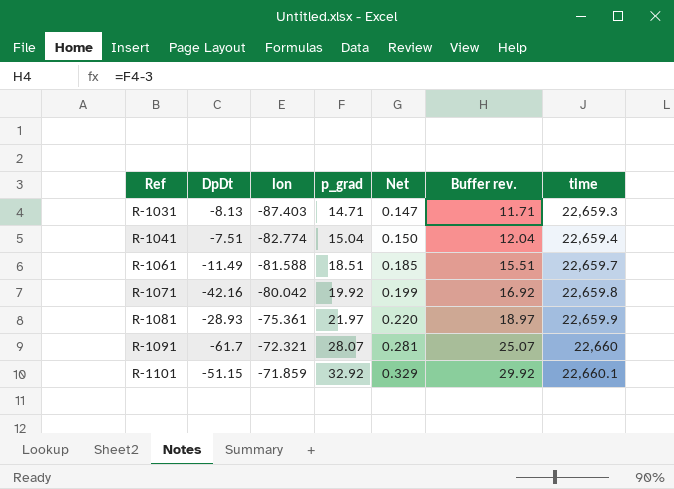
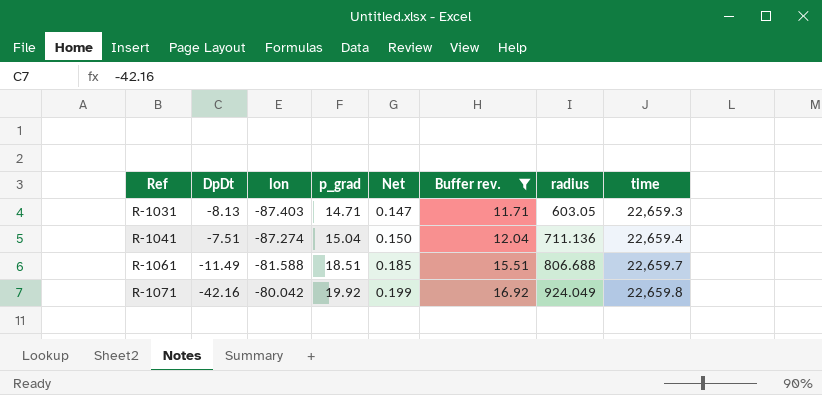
filter: none -> Buffer rev. <= 16.92
column radius | position: none -> 7
R-1041 | lon: -82.774 -> -87.274

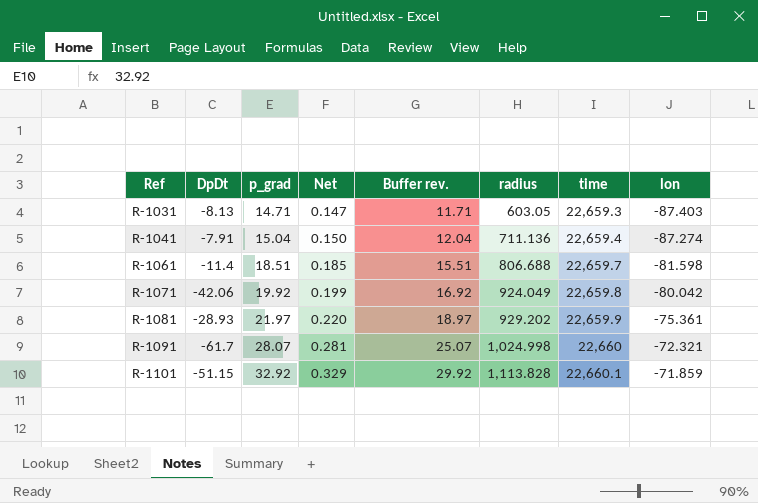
filter: Buffer rev. <= 16.92 -> none
column lon | position: 3 -> 8
R-1041 | DpDt: -7.51 -> -7.91
R-1061 | DpDt: -11.49 -> -11.4
R-1061 | lon: -81.588 -> -81.598
R-1071 | DpDt: -42.16 -> -42.06

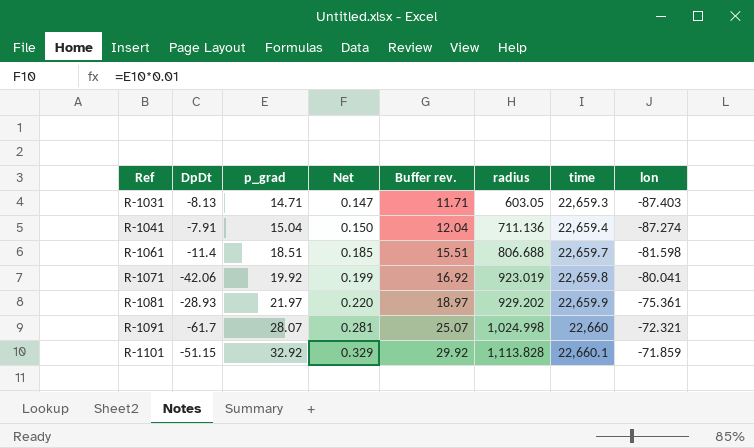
R-1071 | radius: 924.049 -> 923.019
R-1071 | lon: -80.042 -> -80.041

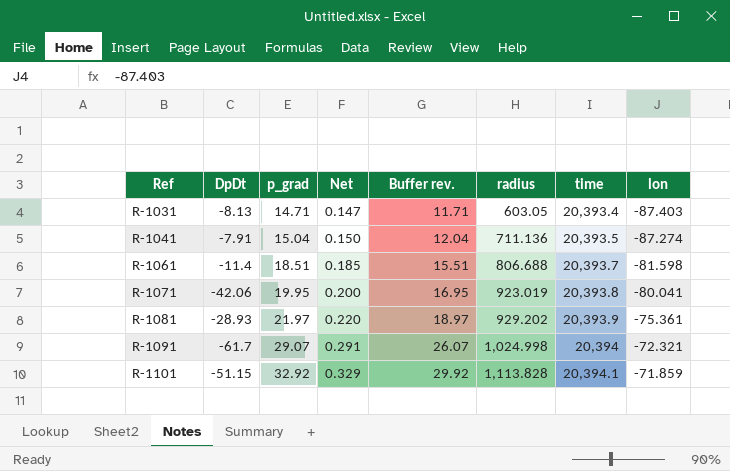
R-1031 | time: 22,659.3 -> 20,393.4
R-1041 | time: 22,659.4 -> 20,393.5
R-1061 | time: 22,659.7 -> 20,393.7
R-1071 | p_grad: 19.92 -> 19.95
R-1071 | Net: 0.199 -> 0.200
R-1071 | Buffer rev.: 16.92 -> 16.95
R-1071 | time: 22,659.8 -> 20,393.8
R-1081 | time: 22,659.9 -> 20,393.9
R-1091 | p_grad: 28.07 -> 29.07
R-1091 | Net: 0.281 -> 0.291
R-1091 | Buffer rev.: 25.07 -> 26.07
R-1091 | time: 22,660 -> 20,394
R-1101 | time: 22,660.1 -> 20,394.1

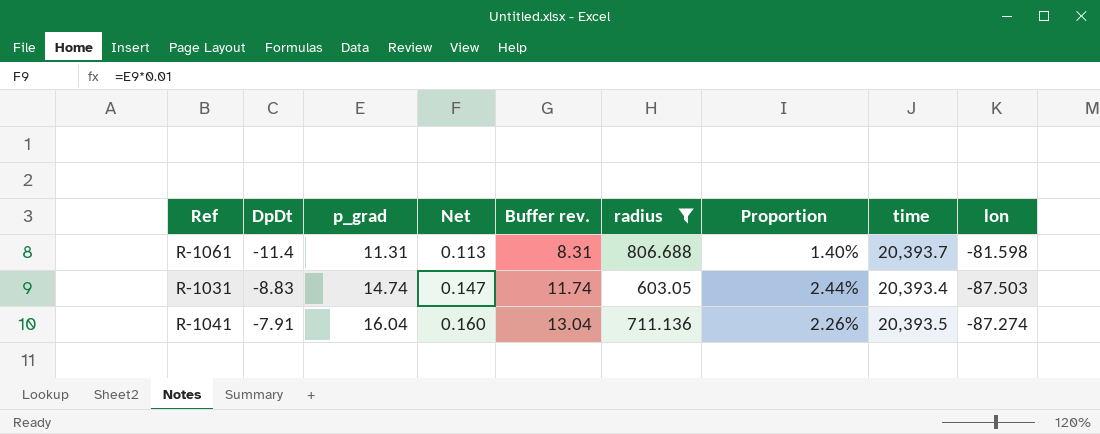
filter: none -> radius <= 806.688
row order: Ref ascending -> DpDt ascending
column Proportion | formula: none -> [p_grad] / [radius]
R-1061 | p_grad: 18.51 -> 11.31
R-1061 | Net: 0.185 -> 0.113
R-1061 | Buffer rev.: 15.51 -> 8.31
R-1031 | DpDt: -8.13 -> -8.83
R-1031 | p_grad: 14.71 -> 14.74
R-1031 | Buffer rev.: 11.71 -> 11.74
R-1031 | lon: -87.403 -> -87.503
R-1041 | p_grad: 15.04 -> 16.04
R-1041 | Net: 0.150 -> 0.160
R-1041 | Buffer rev.: 12.04 -> 13.04

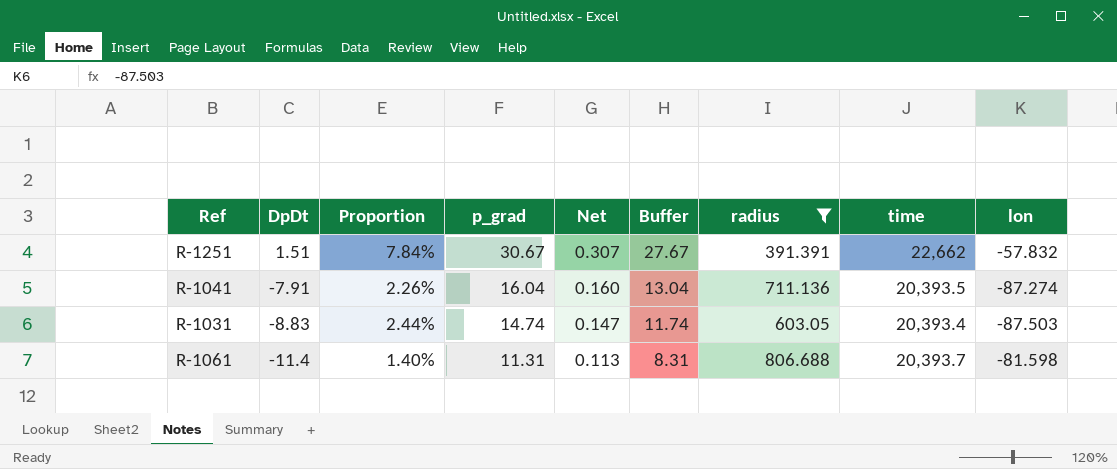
row order: DpDt ascending -> DpDt descending
column Proportion | position: 7 -> 3
column name: Buffer rev. -> Buffer
row R-1251: none -> 1.51 | 7.84% | 30.67 | 0.307 | 27.67 | 391.391 | 22,662 | -57.832

